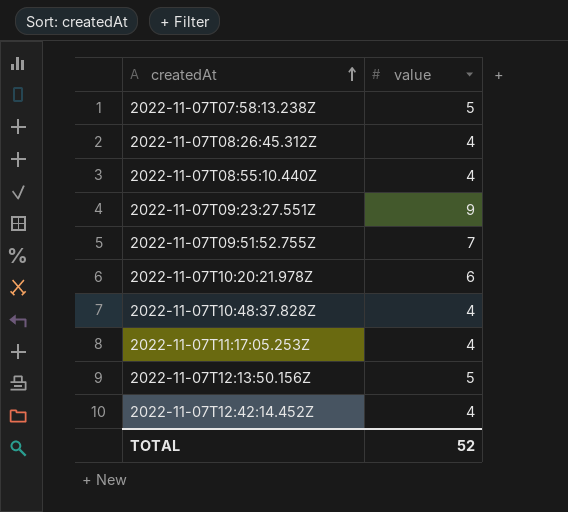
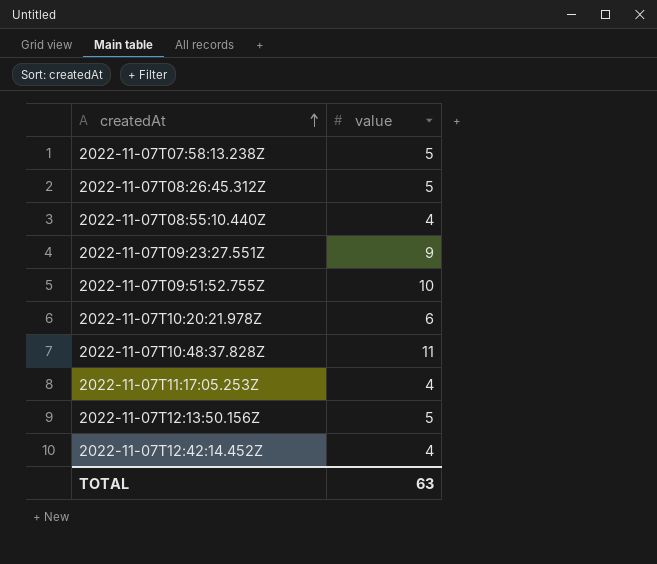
2022-11-07T08:26:45.312Z | value: 4 -> 5
2022-11-07T09:51:52.755Z | value: 7 -> 10
2022-11-07T10:48:37.828Z | value: 4 -> 11
TOTAL | value: 52 -> 63

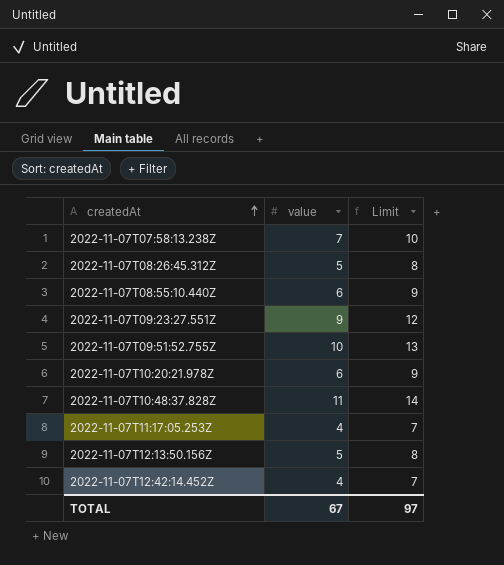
column Limit | formula: none -> [value] + 3
2022-11-07T07:58:13.238Z | value: 5 -> 7
2022-11-07T08:55:10.440Z | value: 4 -> 6
TOTAL | value: 63 -> 67

